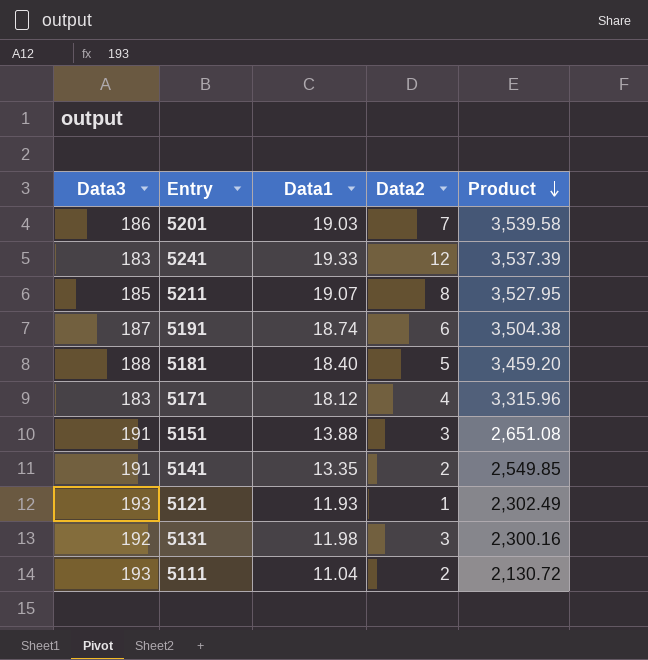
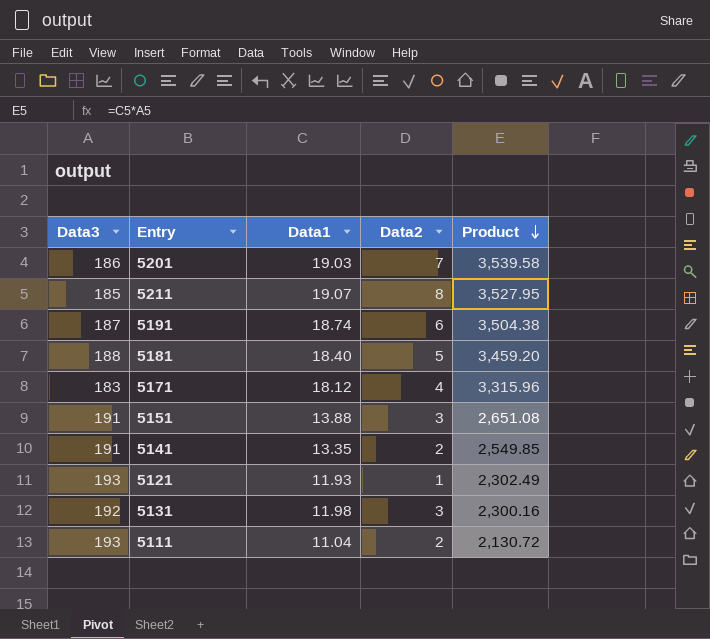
row 5241: 183 | 19.33 | 12 | 3,537.39 -> none

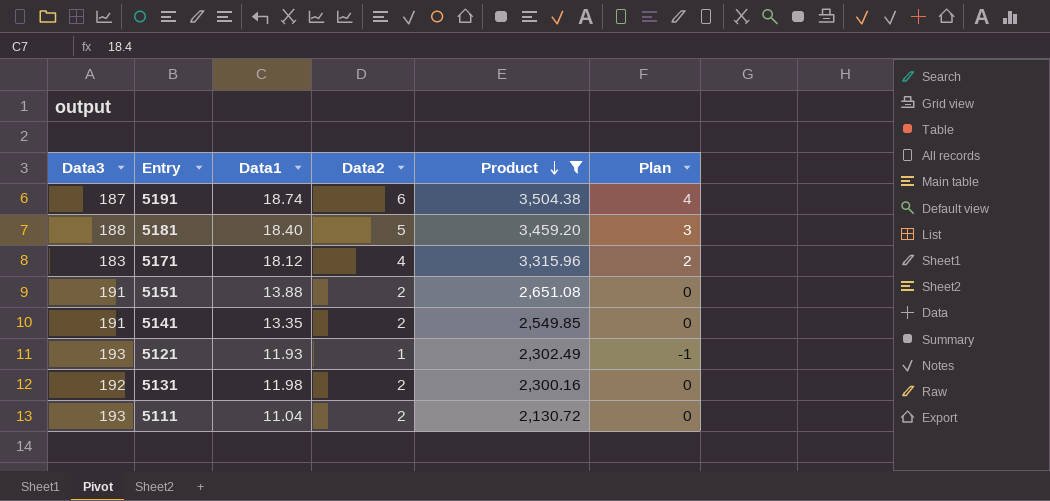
filter: none -> Product <= 3,504.38
column Plan | formula: none -> [Data2] - 2
5151 | Data2: 3 -> 2
5131 | Data2: 3 -> 2

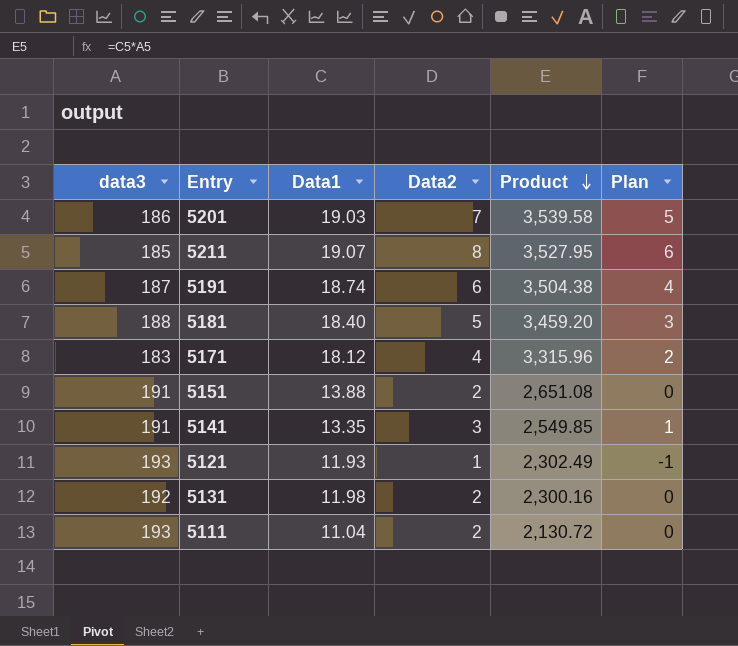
filter: Product <= 3,504.38 -> none
column name: Data3 -> data3
5141 | Data2: 2 -> 3
5141 | Plan: 0 -> 1

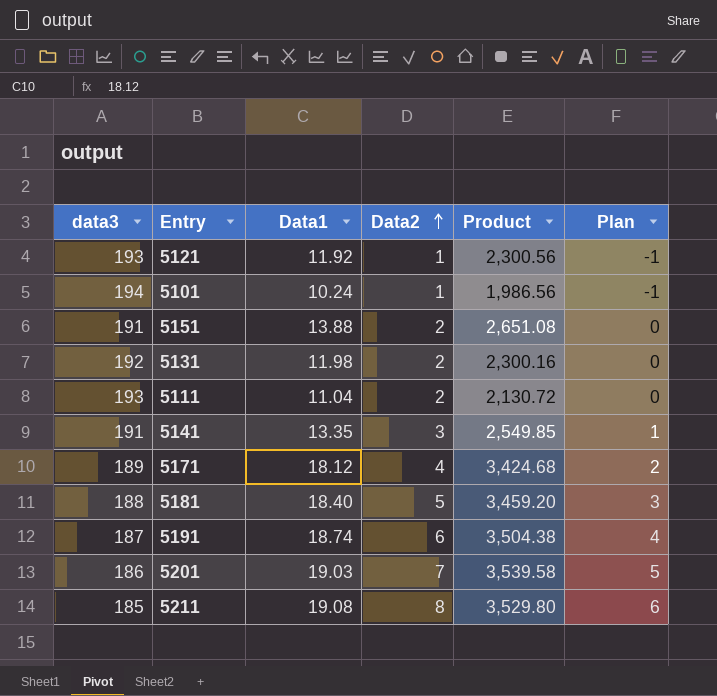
row order: Product descending -> Data2 ascending
5121 | Data1: 11.93 -> 11.92
5121 | Product: 2,302.49 -> 2,300.56
row 5101: none -> 194 | 10.24 | 1 | 1,986.56 | -1
5171 | data3: 183 -> 189
5171 | Product: 3,315.96 -> 3,424.68
5211 | Data1: 19.07 -> 19.08
5211 | Product: 3,527.95 -> 3,529.80

